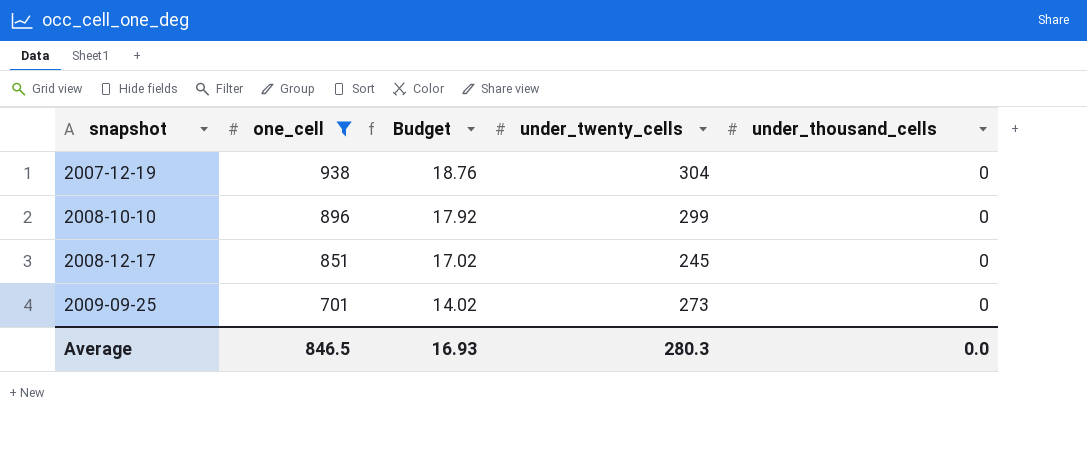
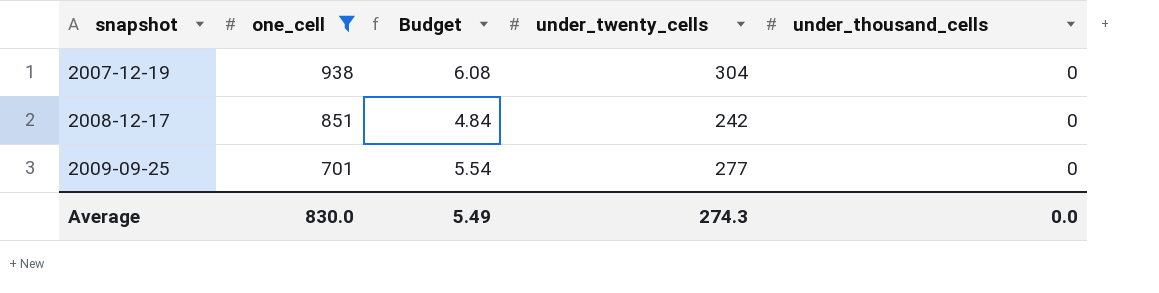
column Budget | formula: [one_cell] * 0.02 -> [under_twenty_cells] * 0.02
row 2008-10-10: 896 | 17.92 | 299 | 0 -> none
2008-12-17 | under_twenty_cells: 245 -> 242
2009-09-25 | under_twenty_cells: 273 -> 277
Average | one_cell: 846.5 -> 830.0
Average | Budget: 16.93 -> 5.49
Average | under_twenty_cells: 280.3 -> 274.3

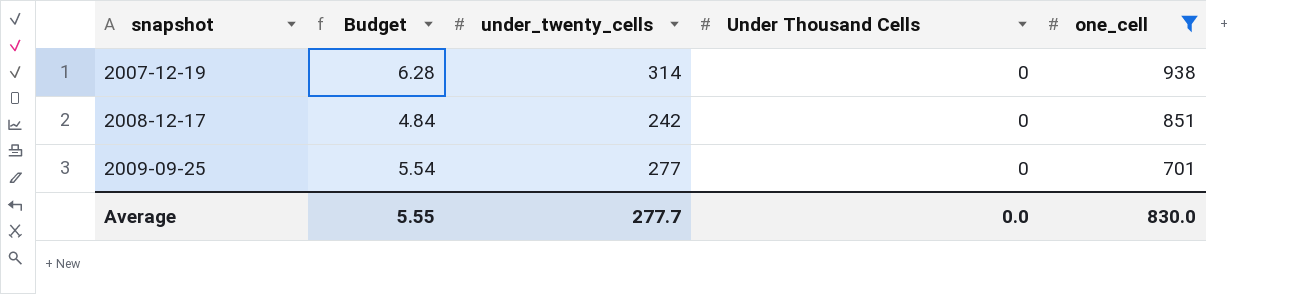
column name: under_thousand_cells -> Under Thousand Cells
column one_cell | position: 2 -> 5
2007-12-19 | Budget: 6.08 -> 6.28
2007-12-19 | under_twenty_cells: 304 -> 314
Average | Budget: 5.49 -> 5.55
Average | under_twenty_cells: 274.3 -> 277.7

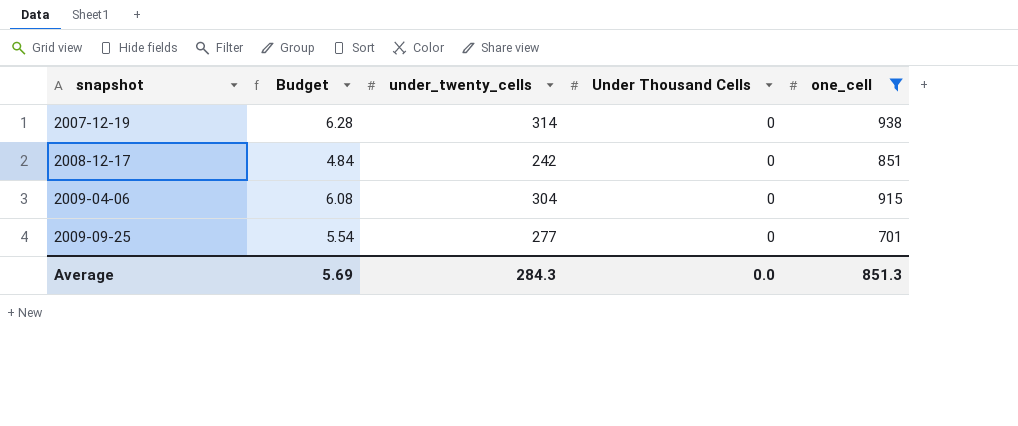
row 2009-04-06: none -> 6.08 | 304 | 0 | 915
Average | Budget: 5.55 -> 5.69
Average | under_twenty_cells: 277.7 -> 284.3
Average | one_cell: 830.0 -> 851.3

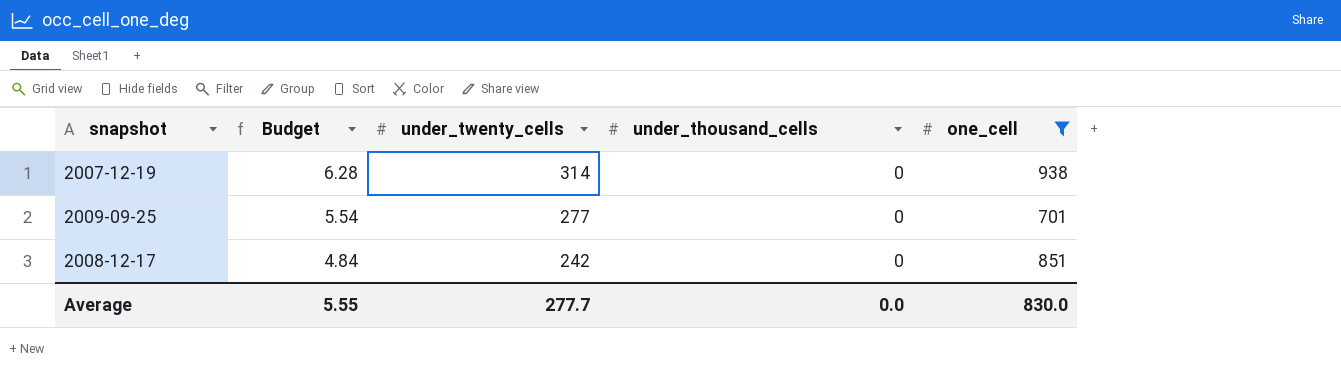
row order: snapshot ascending -> Budget descending
column name: Under Thousand Cells -> under_thousand_cells
row 2009-04-06: 6.08 | 304 | 0 | 915 -> none
Average | Budget: 5.69 -> 5.55
Average | under_twenty_cells: 284.3 -> 277.7
Average | one_cell: 851.3 -> 830.0

